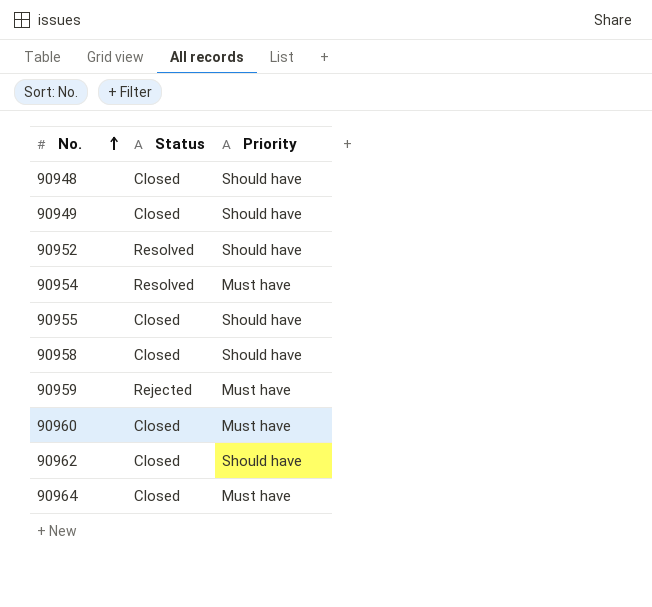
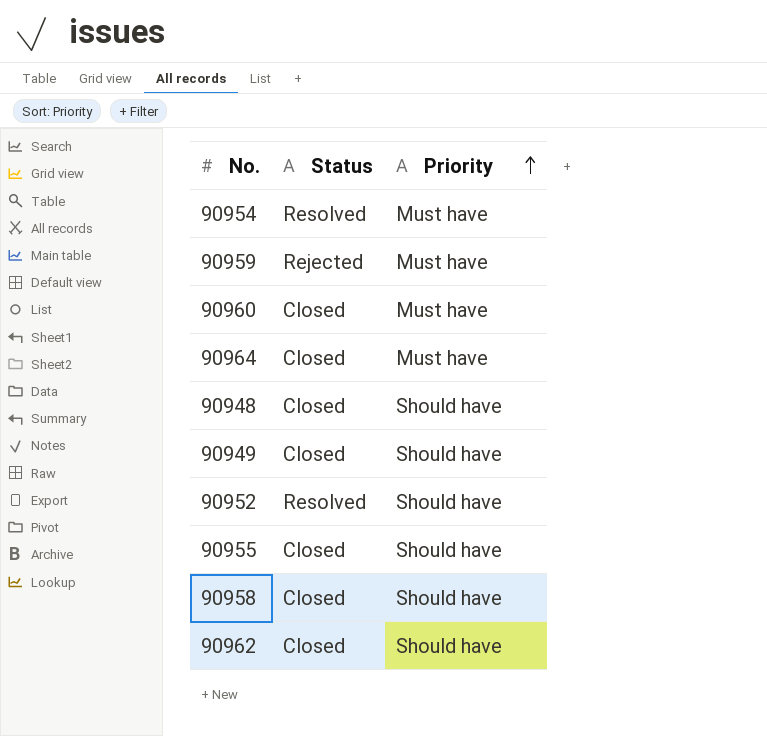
row order: No. ascending -> Priority ascending

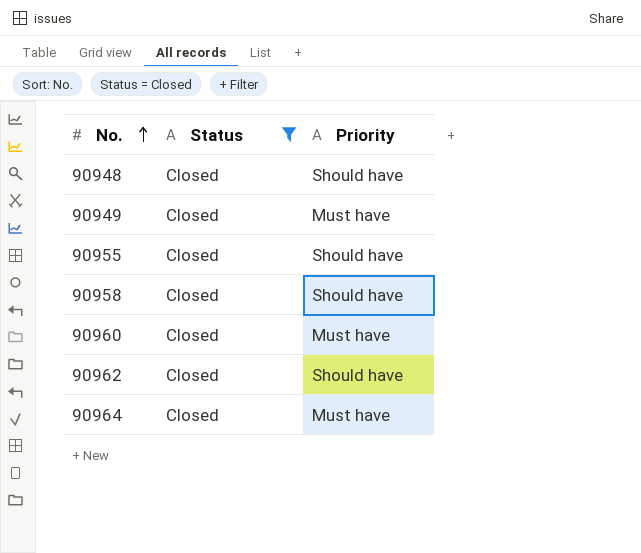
filter: none -> Status = Closed
row order: Priority ascending -> No. ascending
90949 | Priority: Should have -> Must have

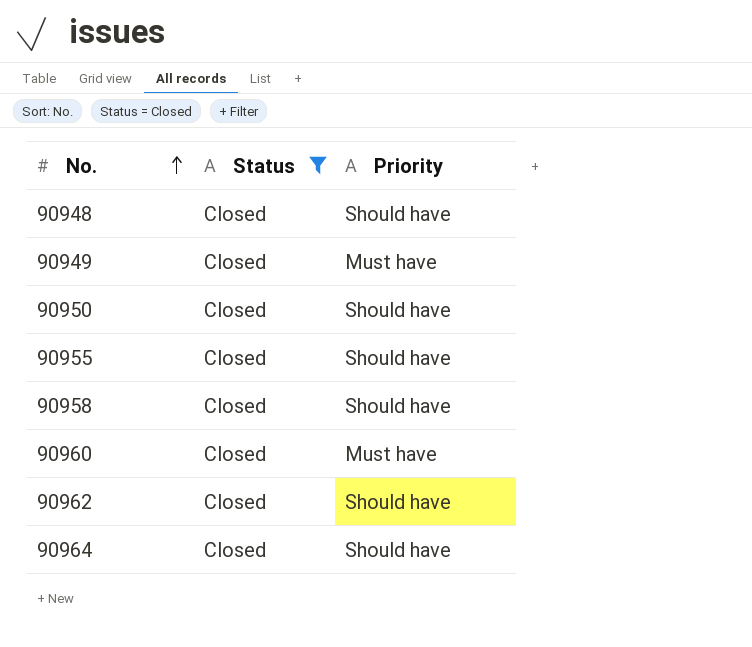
row 90950: none -> Closed | Should have
90964 | Priority: Must have -> Should have

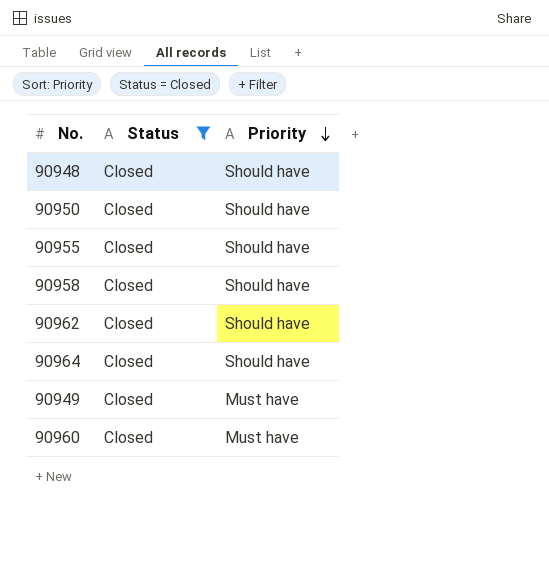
row order: No. ascending -> Priority descending

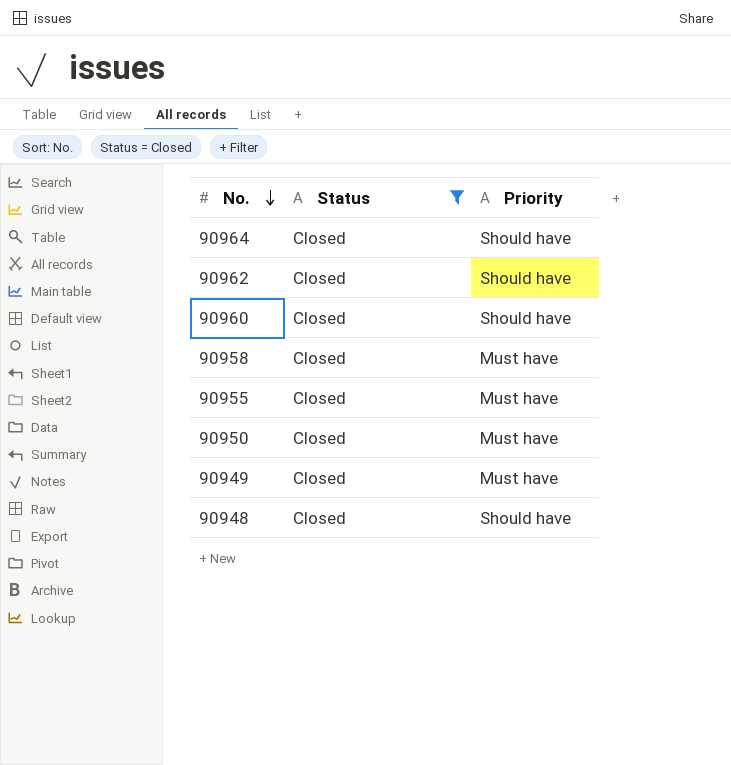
row order: Priority descending -> No. descending
90960 | Priority: Must have -> Should have
90958 | Priority: Should have -> Must have
90955 | Priority: Should have -> Must have
90950 | Priority: Should have -> Must have

